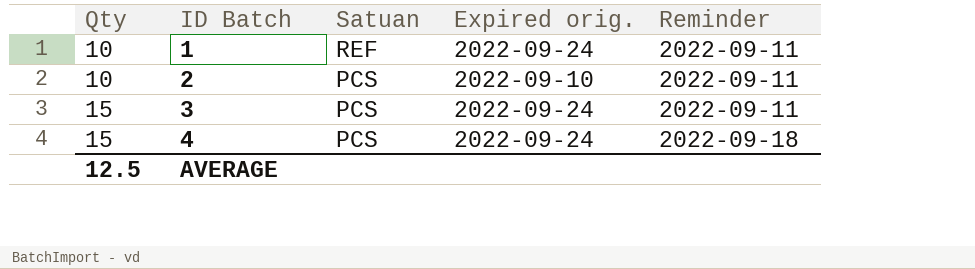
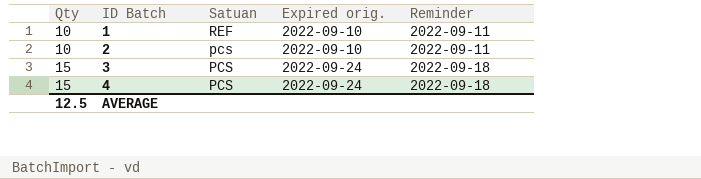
1 | Expired orig.: 2022-09-24 -> 2022-09-10
2 | Satuan: PCS -> pcs
3 | Reminder: 2022-09-11 -> 2022-09-18

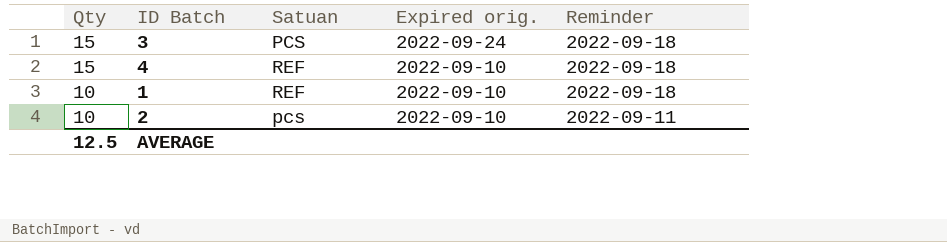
row order: Qty ascending -> Qty descending
4 | Satuan: PCS -> REF
4 | Expired orig.: 2022-09-24 -> 2022-09-10
1 | Reminder: 2022-09-11 -> 2022-09-18

